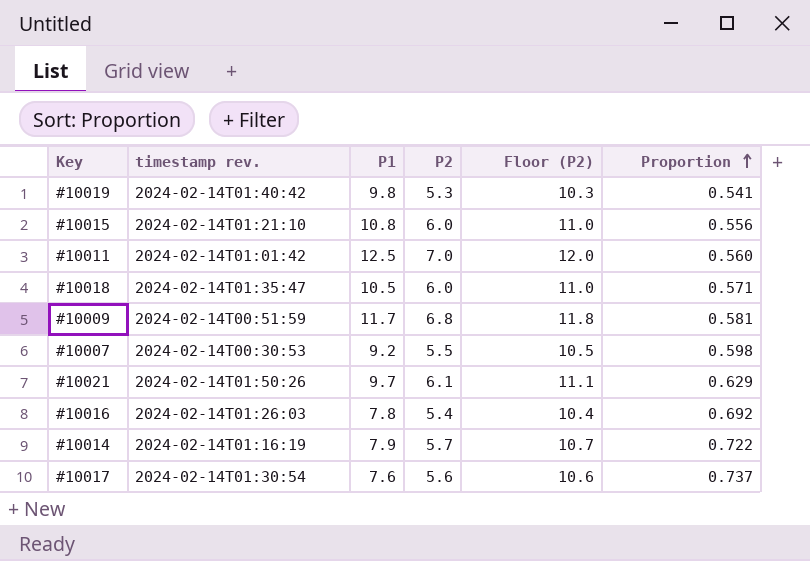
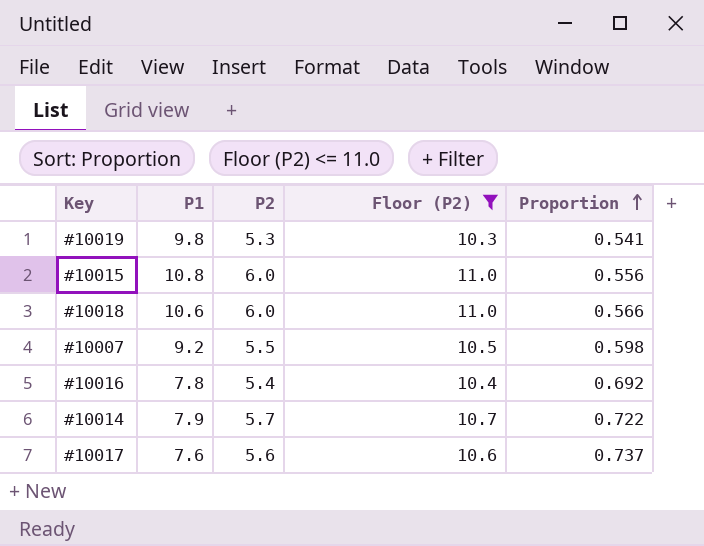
filter: none -> Floor (P2) <= 11.0
column timestamp rev. | position: 2 -> none
#10018 | P1: 10.5 -> 10.6
#10018 | Proportion: 0.571 -> 0.566

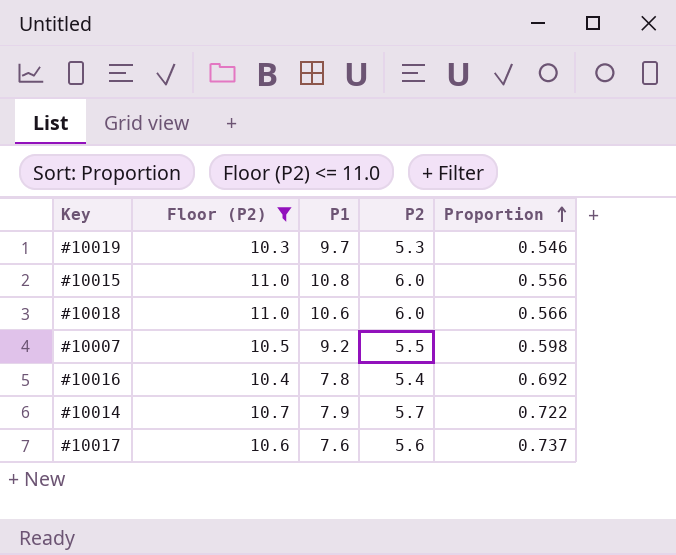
column Floor (P2) | position: 4 -> 2
#10019 | P1: 9.8 -> 9.7
#10019 | Proportion: 0.541 -> 0.546

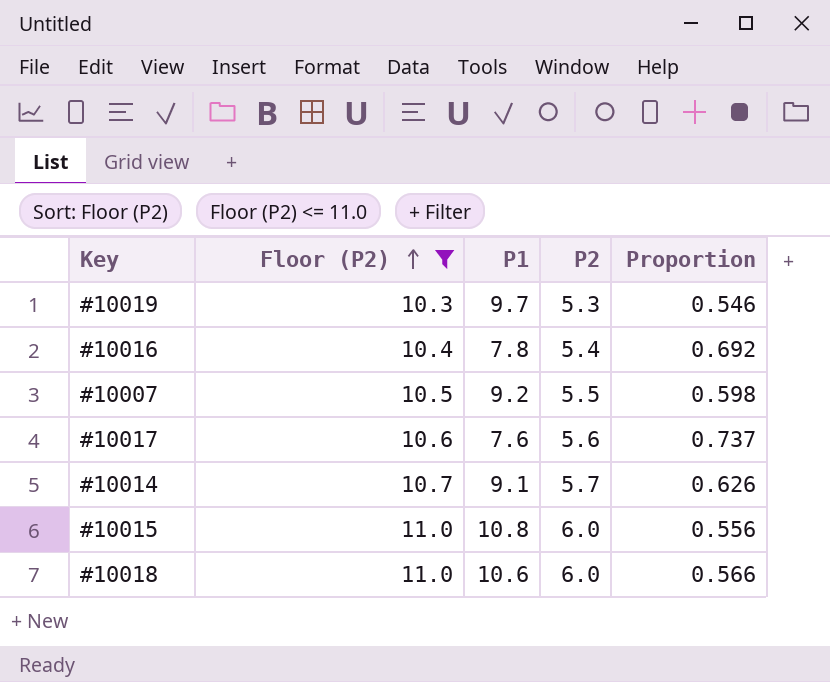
row order: Proportion ascending -> Floor (P2) ascending
#10014 | P1: 7.9 -> 9.1
#10014 | Proportion: 0.722 -> 0.626

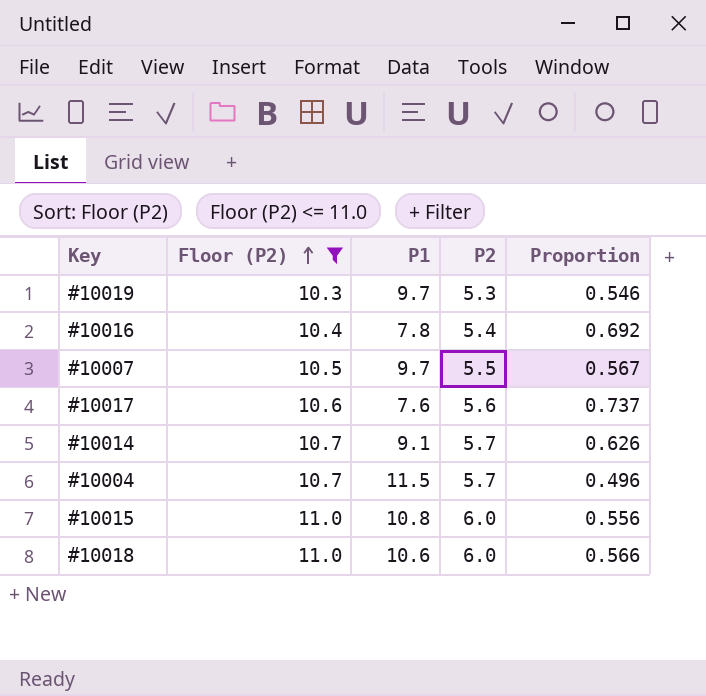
#10007 | P1: 9.2 -> 9.7
#10007 | Proportion: 0.598 -> 0.567
row #10004: none -> 10.7 | 11.5 | 5.7 | 0.496

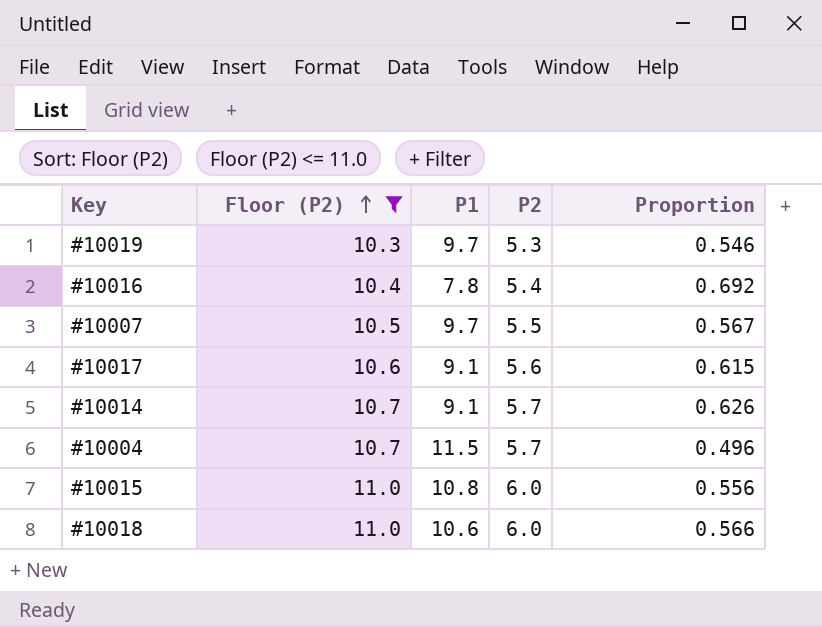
#10017 | P1: 7.6 -> 9.1
#10017 | Proportion: 0.737 -> 0.615

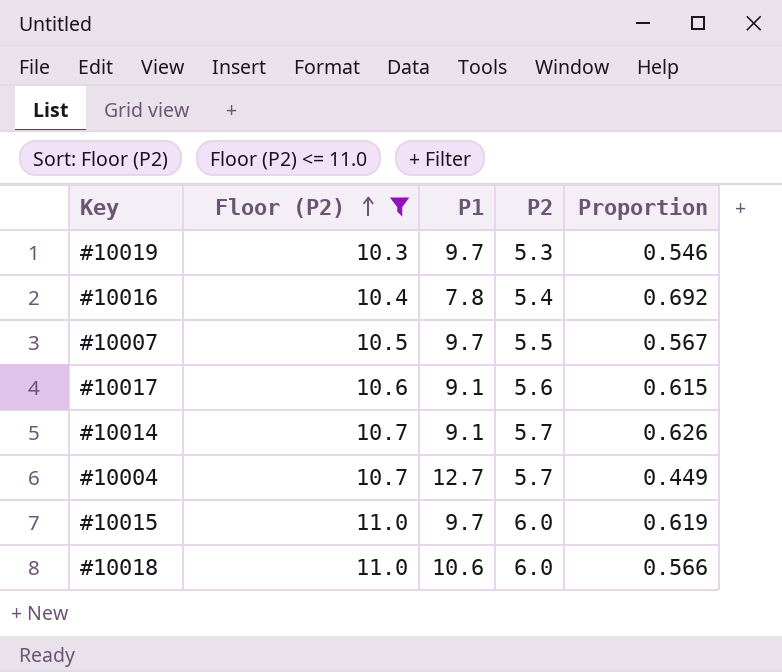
#10004 | P1: 11.5 -> 12.7
#10004 | Proportion: 0.496 -> 0.449
#10015 | P1: 10.8 -> 9.7
#10015 | Proportion: 0.556 -> 0.619

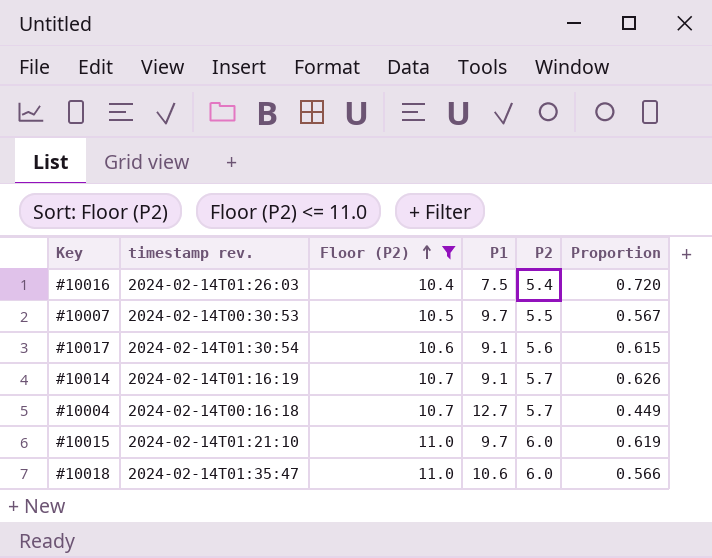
column timestamp rev. | position: none -> 2
row #10019: 10.3 | 9.7 | 5.3 | 0.546 -> none
#10016 | P1: 7.8 -> 7.5
#10016 | Proportion: 0.692 -> 0.720

